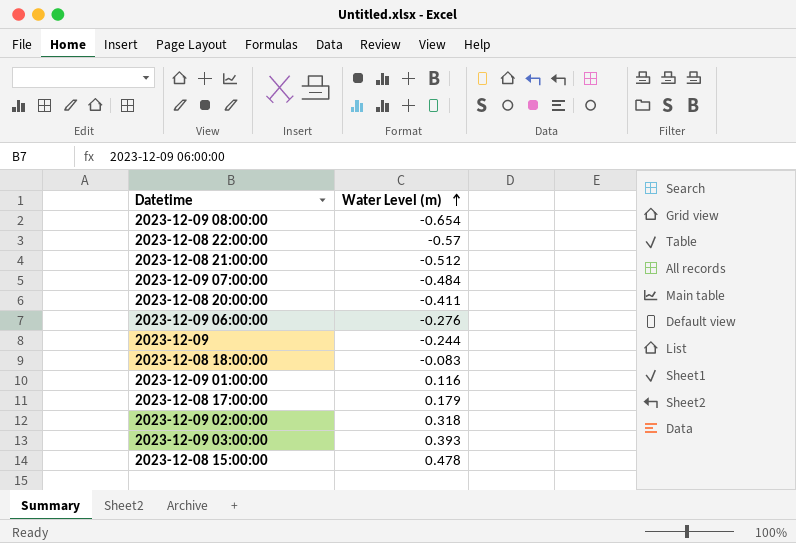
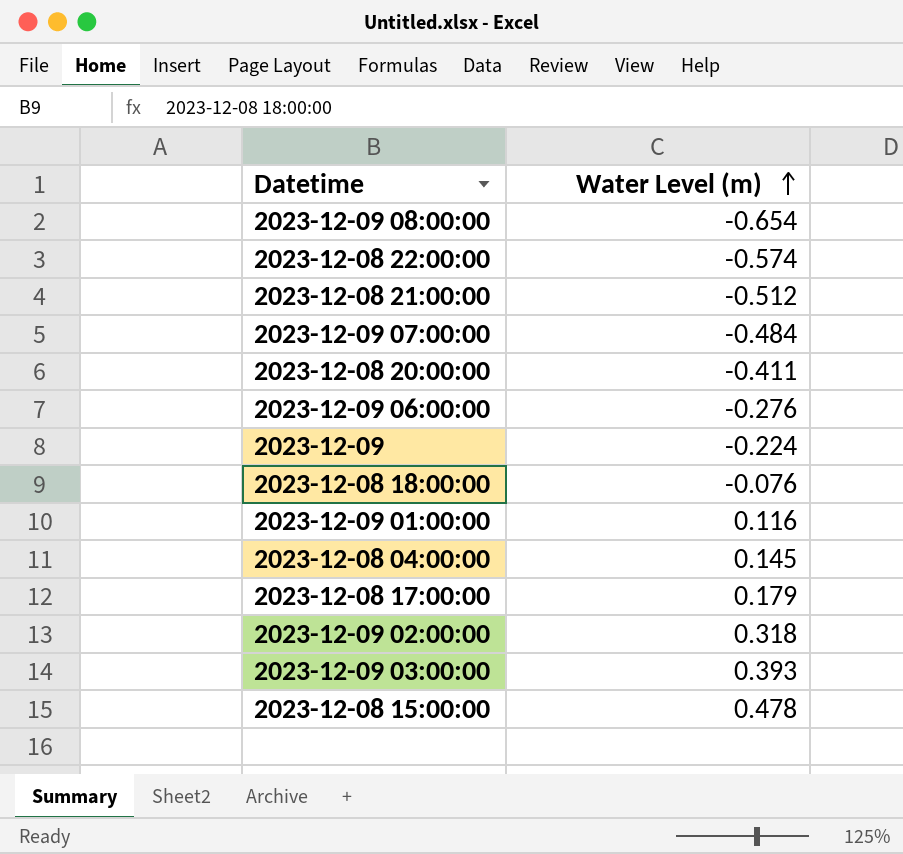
2023-12-08 22:00:00 | Water Level (m): -0.57 -> -0.574
2023-12-09 | Water Level (m): -0.244 -> -0.224
2023-12-08 18:00:00 | Water Level (m): -0.083 -> -0.076
row 2023-12-08 04:00:00: none -> 0.145

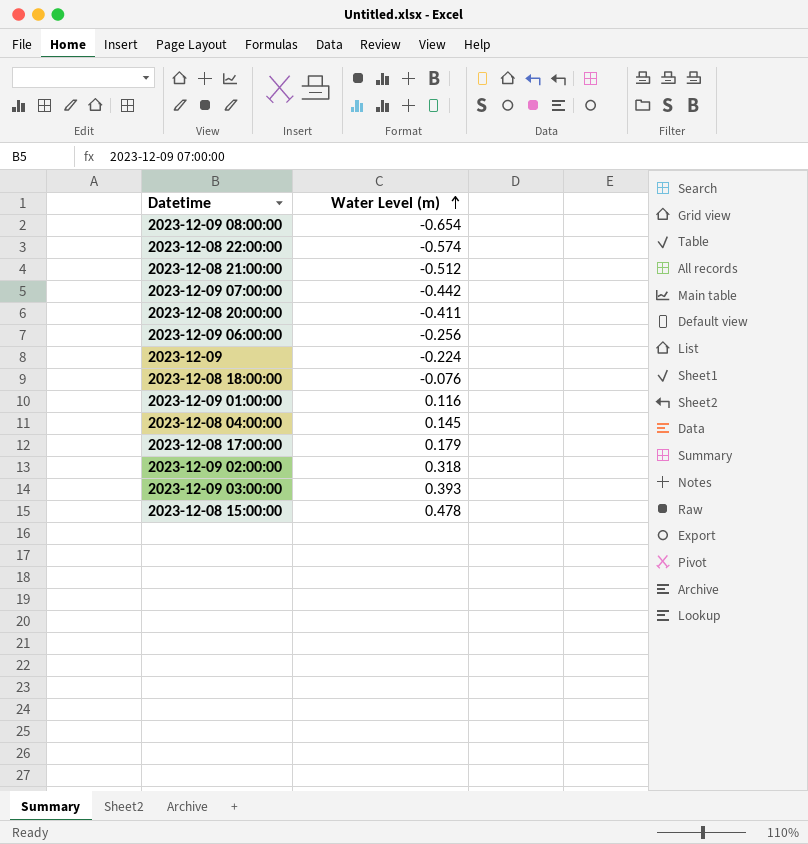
2023-12-09 07:00:00 | Water Level (m): -0.484 -> -0.442
2023-12-09 06:00:00 | Water Level (m): -0.276 -> -0.256

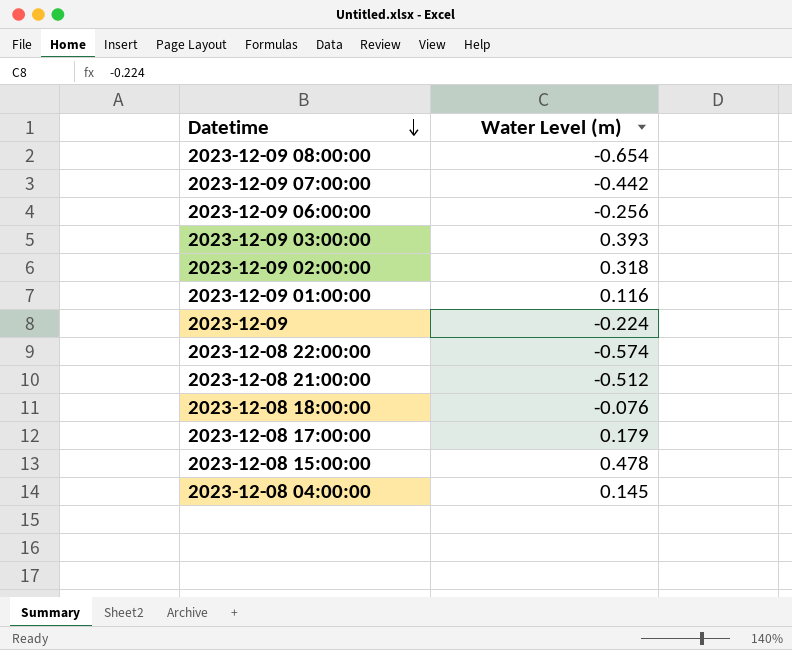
row order: Water Level (m) ascending -> Datetime descending
row 2023-12-08 20:00:00: -0.411 -> none

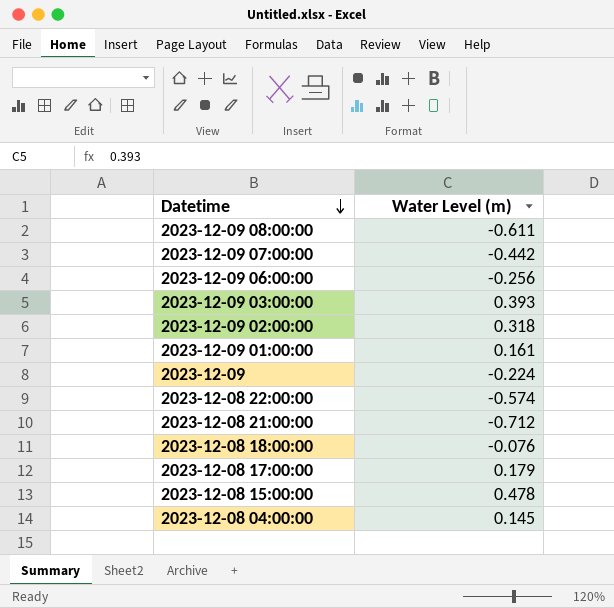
2023-12-09 08:00:00 | Water Level (m): -0.654 -> -0.611
2023-12-09 01:00:00 | Water Level (m): 0.116 -> 0.161
2023-12-08 21:00:00 | Water Level (m): -0.512 -> -0.712

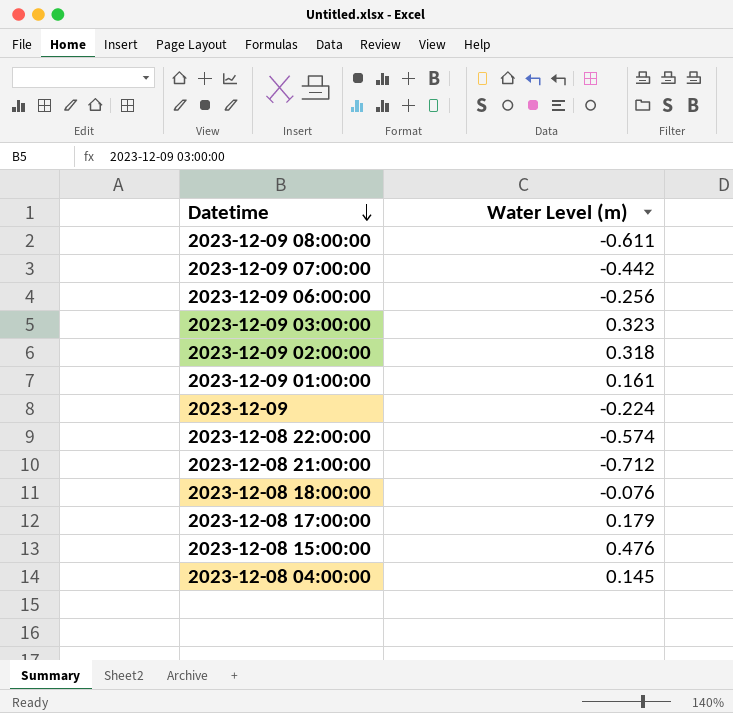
2023-12-09 03:00:00 | Water Level (m): 0.393 -> 0.323
2023-12-08 15:00:00 | Water Level (m): 0.478 -> 0.476

